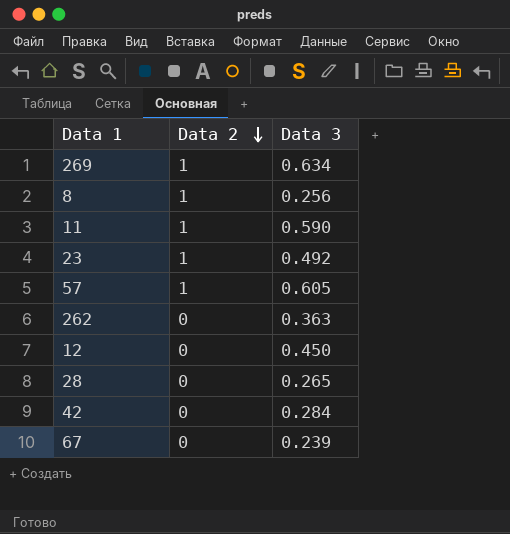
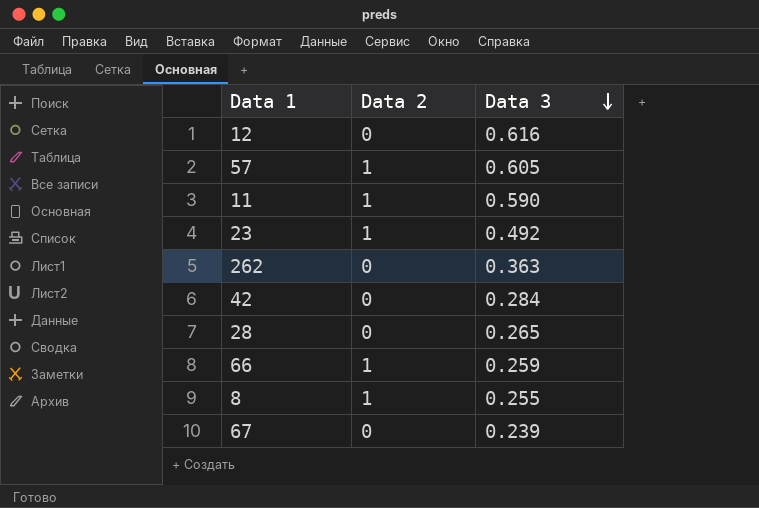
row order: Data 2 descending -> Data 3 descending
row 269: 1 | 0.634 -> none
12 | Data 3: 0.450 -> 0.616
row 66: none -> 1 | 0.259
8 | Data 3: 0.256 -> 0.255

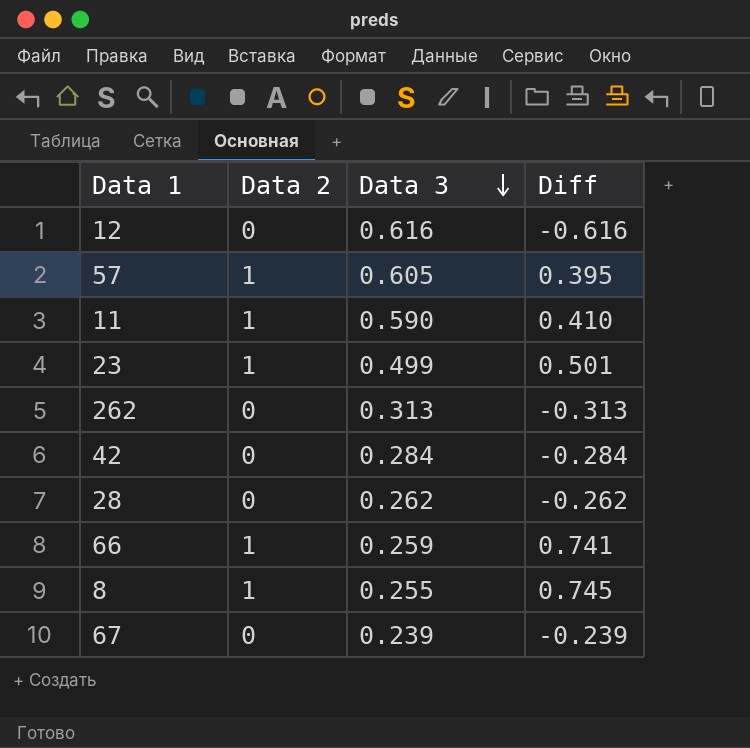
column Diff | formula: none -> [Data 2] - [Data 3]
23 | Data 3: 0.492 -> 0.499
262 | Data 3: 0.363 -> 0.313
28 | Data 3: 0.265 -> 0.262

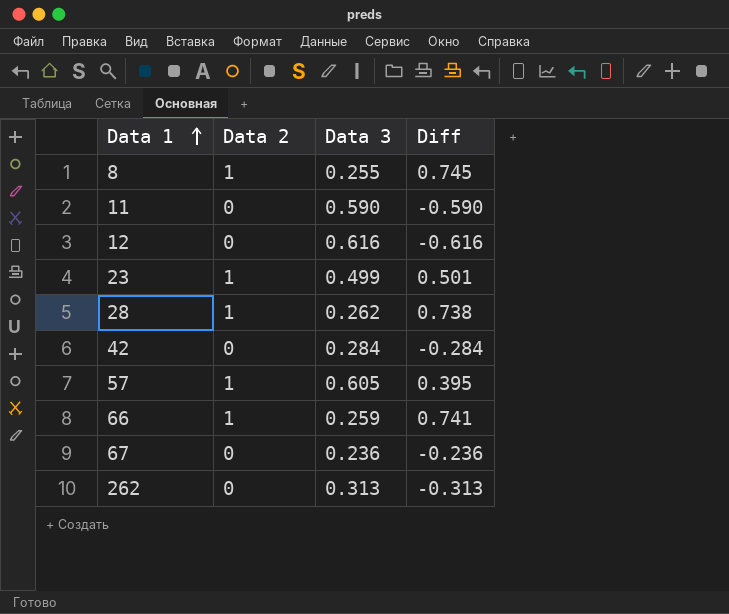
row order: Data 3 descending -> Data 1 ascending
11 | Data 2: 1 -> 0
11 | Diff: 0.410 -> -0.590
28 | Data 2: 0 -> 1
28 | Diff: -0.262 -> 0.738
67 | Data 3: 0.239 -> 0.236
67 | Diff: -0.239 -> -0.236

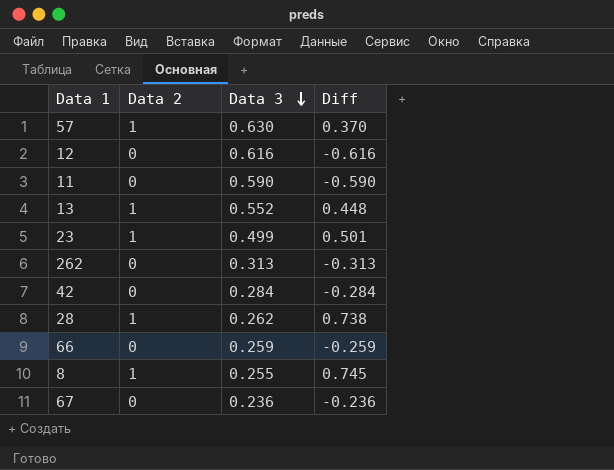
row order: Data 1 ascending -> Data 3 descending
57 | Data 3: 0.605 -> 0.630
57 | Diff: 0.395 -> 0.370
row 13: none -> 1 | 0.552 | 0.448
66 | Data 2: 1 -> 0
66 | Diff: 0.741 -> -0.259

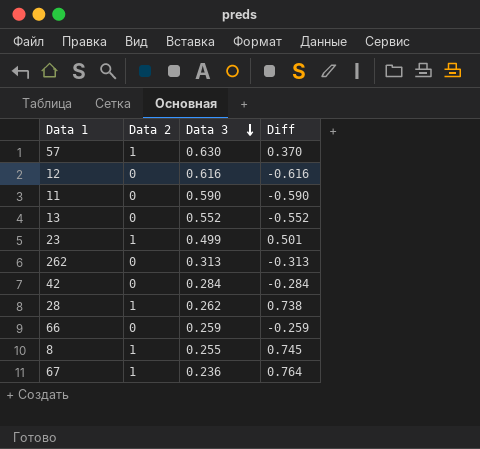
13 | Data 2: 1 -> 0
13 | Diff: 0.448 -> -0.552
67 | Data 2: 0 -> 1
67 | Diff: -0.236 -> 0.764

